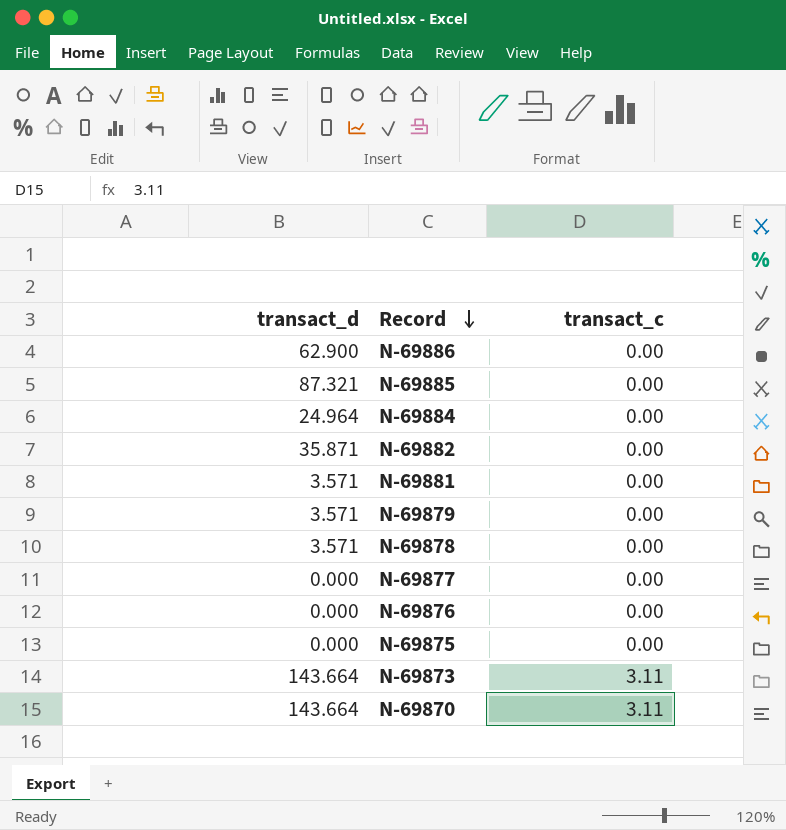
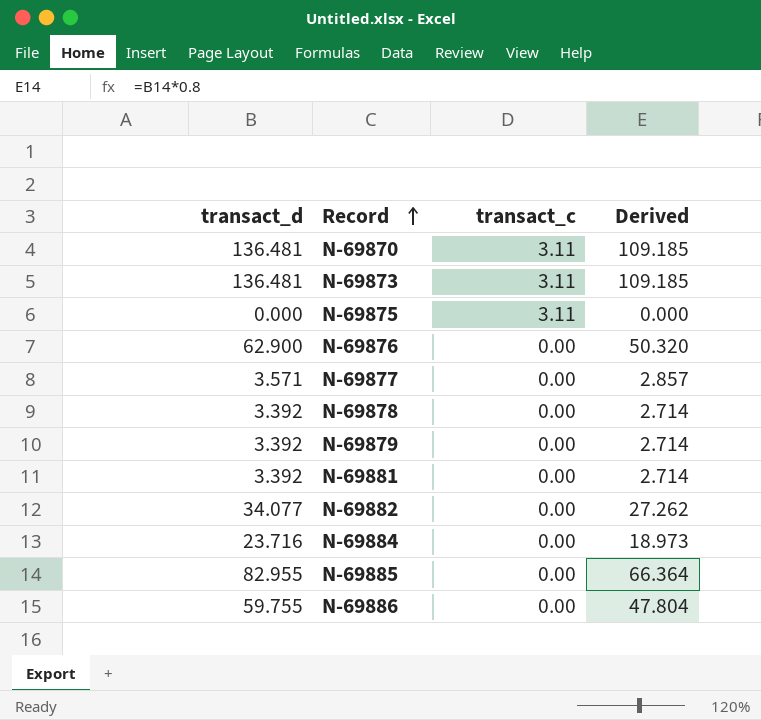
row order: Record descending -> Record ascending
column Derived | formula: none -> [transact_d] * 0.8
N-69870 | transact_d: 143.664 -> 136.481
N-69873 | transact_d: 143.664 -> 136.481
N-69875 | transact_c: 0.00 -> 3.11
N-69876 | transact_d: 0.000 -> 62.900
N-69877 | transact_d: 0.000 -> 3.571
N-69878 | transact_d: 3.571 -> 3.392
N-69879 | transact_d: 3.571 -> 3.392
N-69881 | transact_d: 3.571 -> 3.392
N-69882 | transact_d: 35.871 -> 34.077
N-69884 | transact_d: 24.964 -> 23.716
N-69885 | transact_d: 87.321 -> 82.955
N-69886 | transact_d: 62.900 -> 59.755

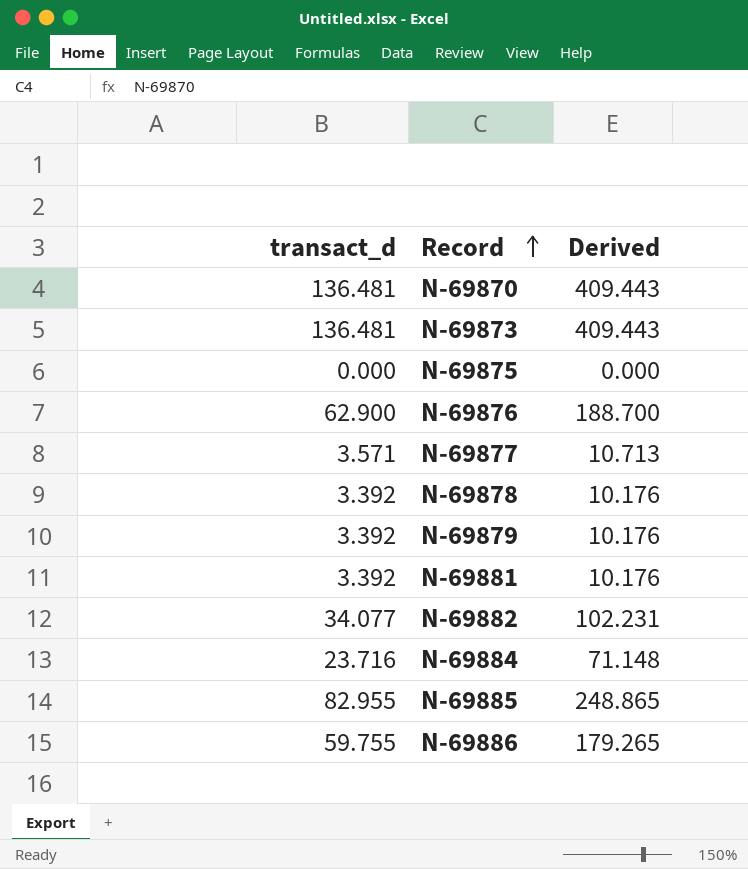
column transact_c | position: 3 -> none
column Derived | formula: [transact_d] * 0.8 -> [transact_d] * 3

